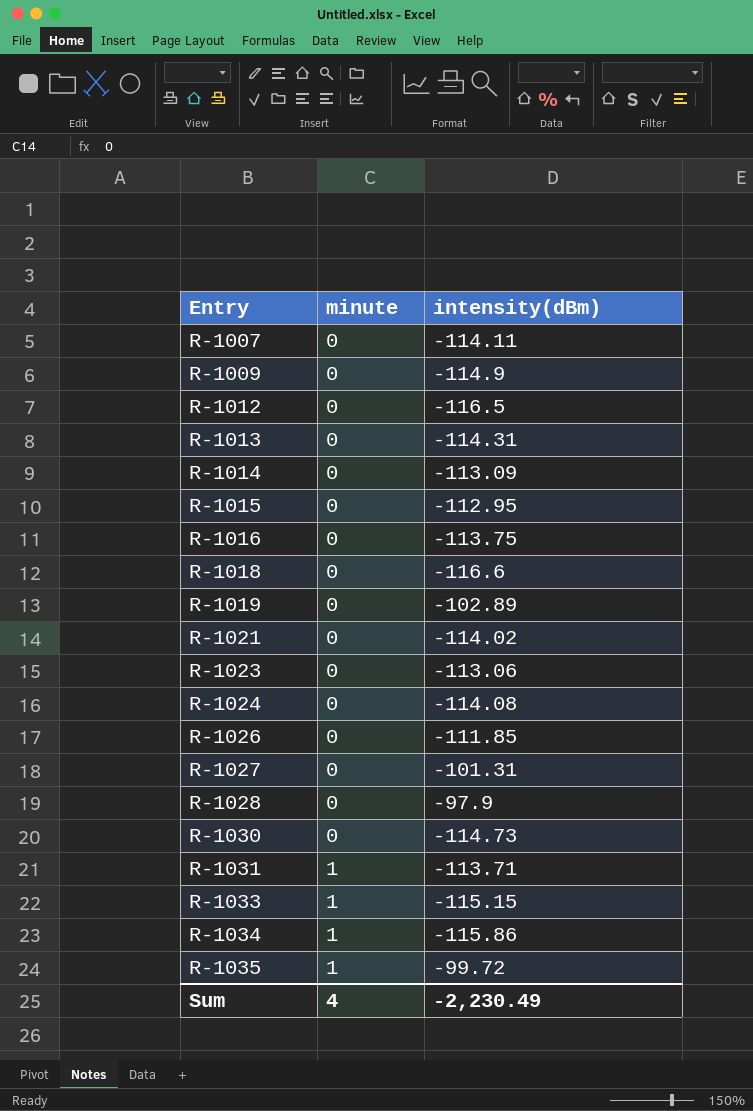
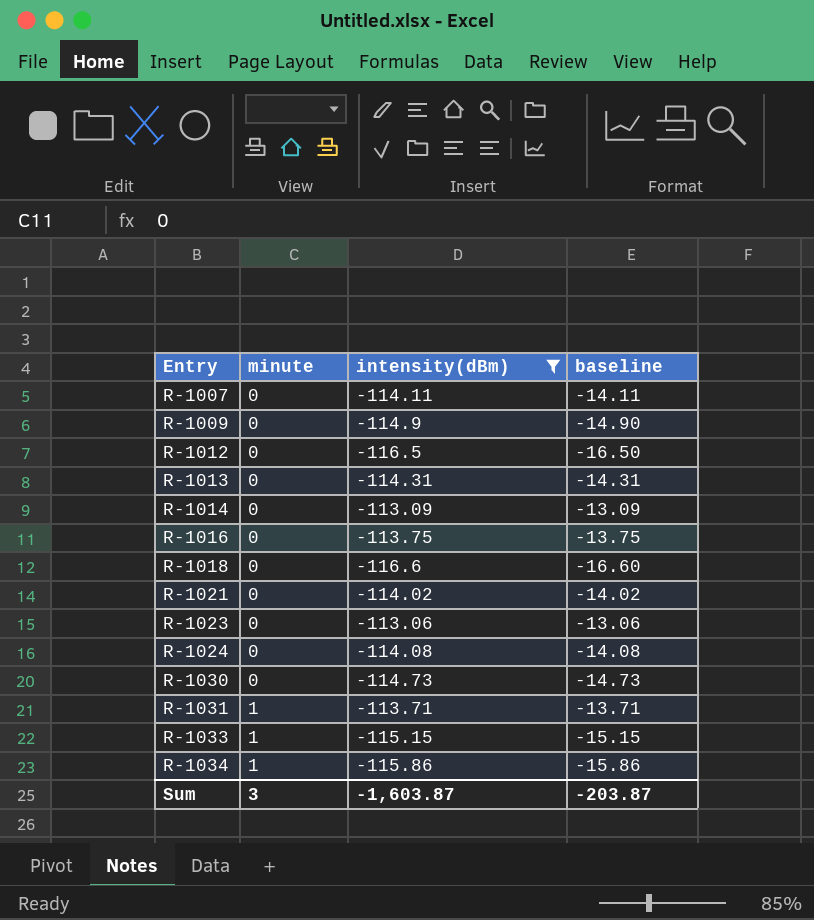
filter: none -> intensity(dBm) <= -113.06
column baseline | formula: none -> [intensity(dBm)] + 100
Sum | minute: 4 -> 3
Sum | intensity(dBm): -2,230.49 -> -1,603.87

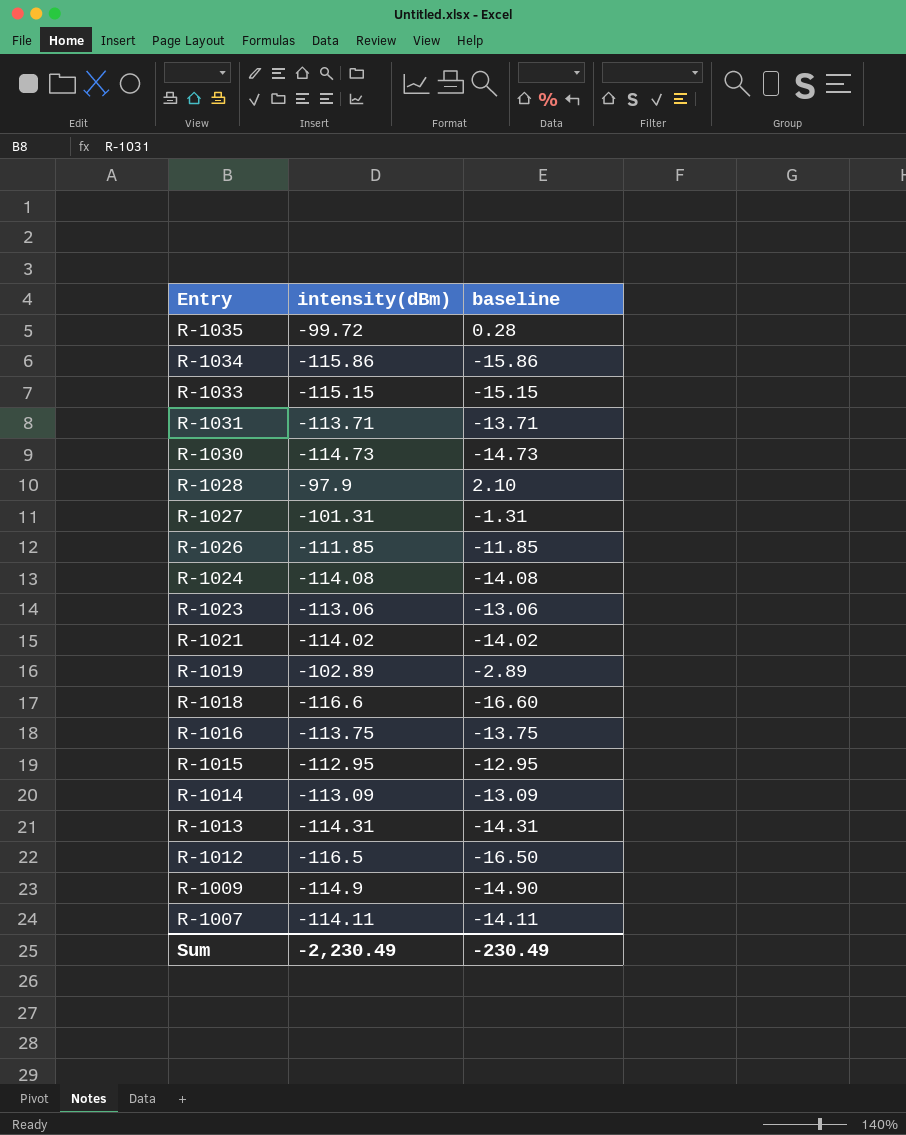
filter: intensity(dBm) <= -113.06 -> none
row order: Entry ascending -> Entry descending
column minute | position: 2 -> none
Sum | intensity(dBm): -1,603.87 -> -2,230.49
Sum | baseline: -203.87 -> -230.49

